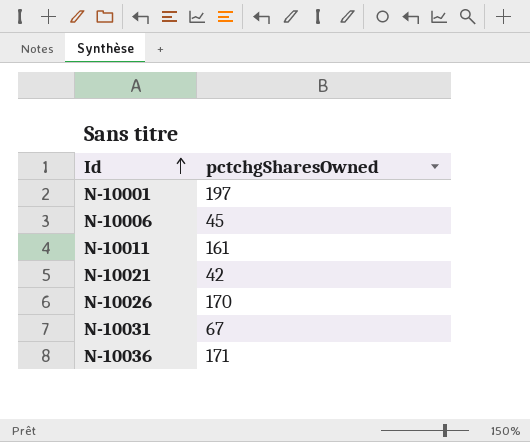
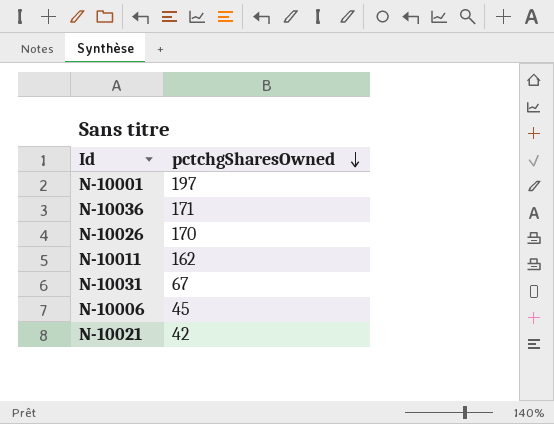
row order: Id ascending -> pctchgSharesOwned descending
N-10011 | pctchgSharesOwned: 161 -> 162

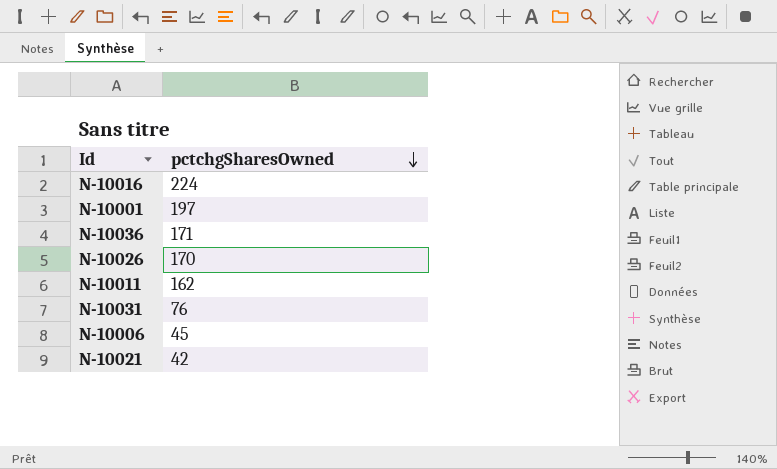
row N-10016: none -> 224
N-10031 | pctchgSharesOwned: 67 -> 76

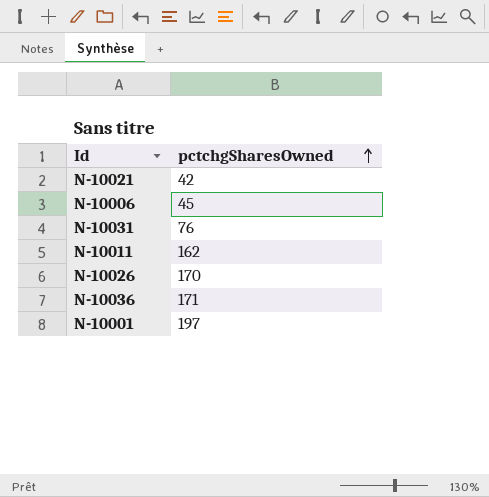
row order: pctchgSharesOwned descending -> pctchgSharesOwned ascending
row N-10016: 224 -> none

